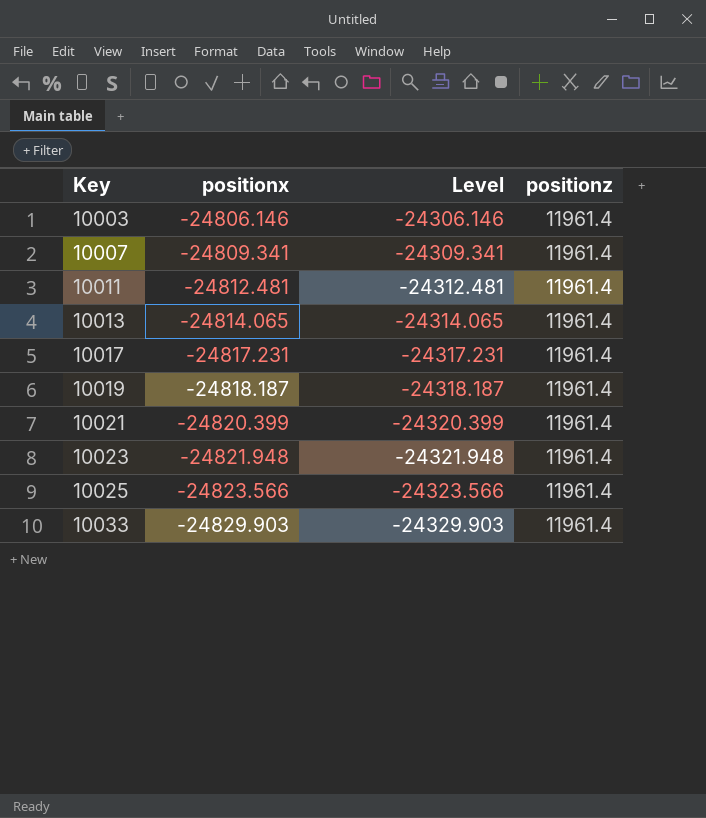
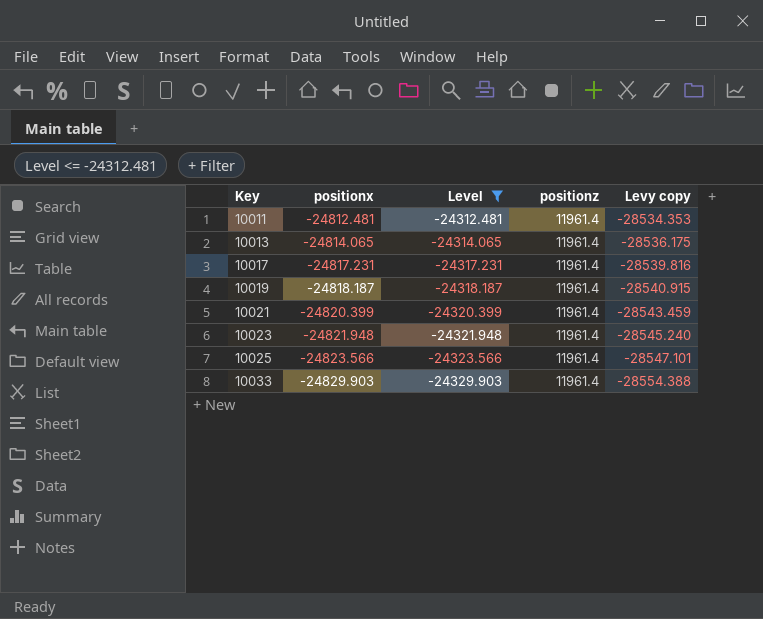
filter: none -> Level <= -24312.481
column Levy copy | formula: none -> [positionx] * 1.15

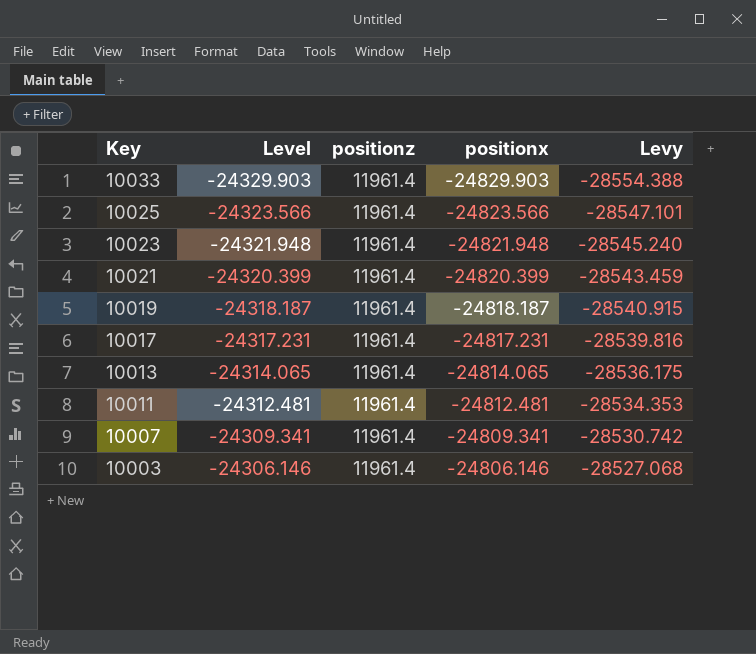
filter: Level <= -24312.481 -> none
row order: Key ascending -> Key descending
column positionx | position: 2 -> 4
column name: Levy copy -> Levy

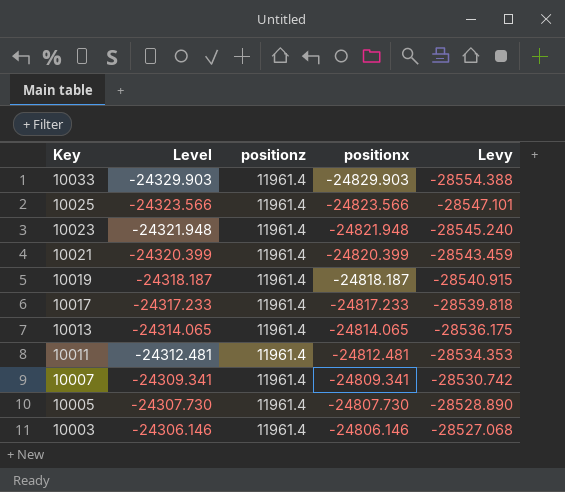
10017 | Level: -24317.231 -> -24317.233
10017 | positionx: -24817.231 -> -24817.233
10017 | Levy: -28539.816 -> -28539.818
row 10005: none -> -24307.730 | 11961.4 | -24807.730 | -28528.890

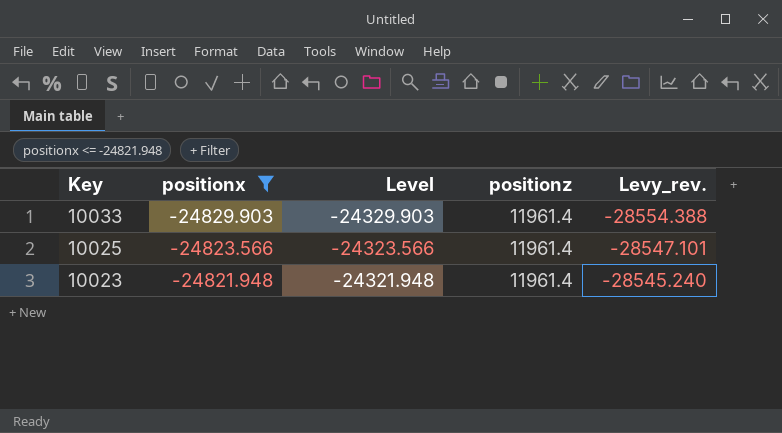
filter: none -> positionx <= -24821.948
column positionx | position: 4 -> 2
column name: Levy -> Levy_rev.

